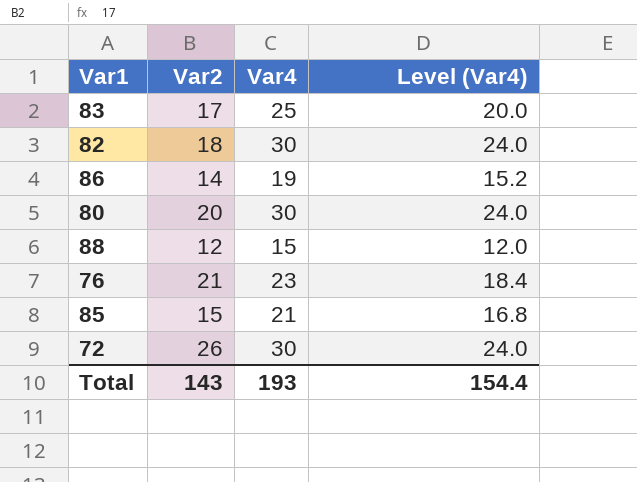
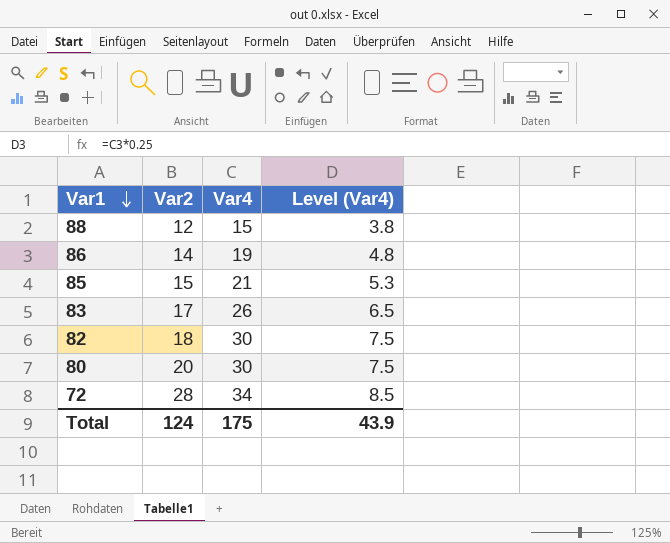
row order: none -> Var1 descending
column Level (Var4) | formula: [Var4] * 0.8 -> [Var4] * 0.25
row 76: 21 | 23 | 18.4 -> none
83 | Var4: 25 -> 26
72 | Var2: 26 -> 28
72 | Var4: 30 -> 34
Total | Var2: 143 -> 124
Total | Var4: 193 -> 175
Total | Level (Var4): 154.4 -> 43.9

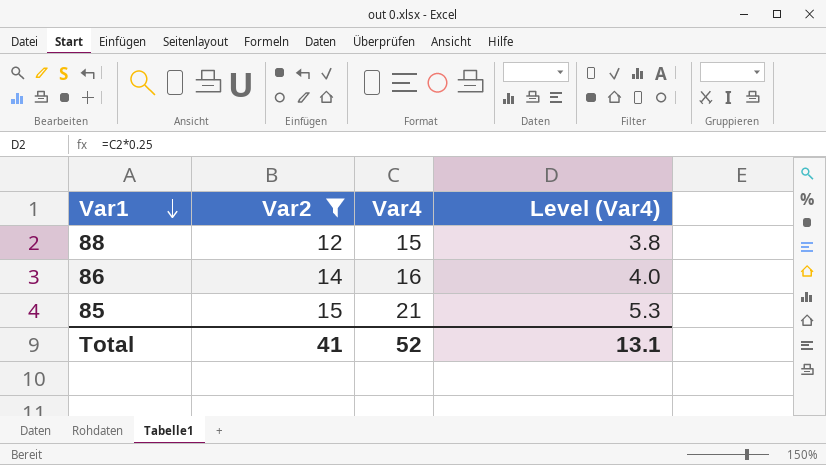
filter: none -> Var2 <= 15
86 | Var4: 19 -> 16
86 | Level (Var4): 4.8 -> 4.0
Total | Var2: 124 -> 41
Total | Var4: 175 -> 52
Total | Level (Var4): 43.9 -> 13.1

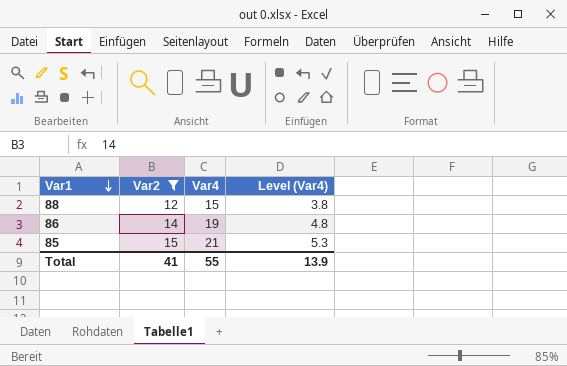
86 | Var4: 16 -> 19
86 | Level (Var4): 4.0 -> 4.8
Total | Var4: 52 -> 55
Total | Level (Var4): 13.1 -> 13.9

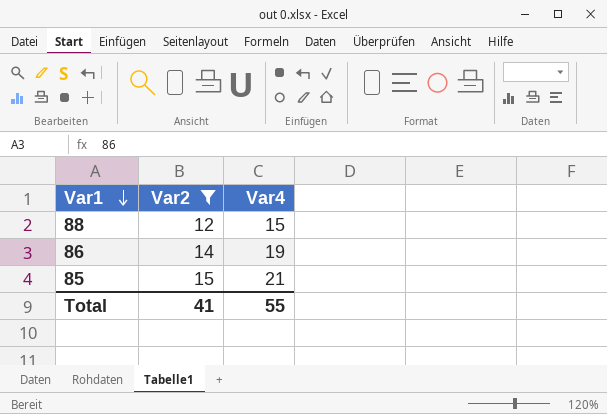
column Level (Var4) | formula: [Var4] * 0.25 -> none

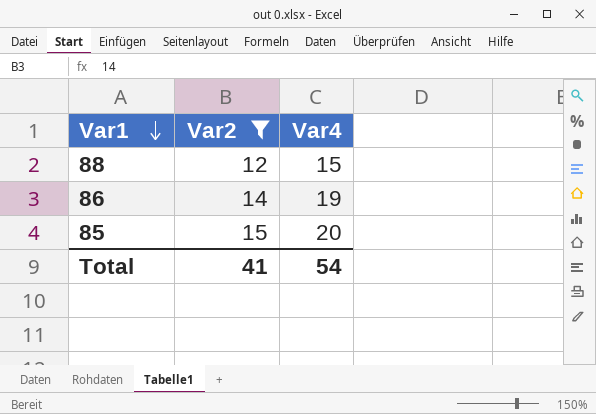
85 | Var4: 21 -> 20
Total | Var4: 55 -> 54

